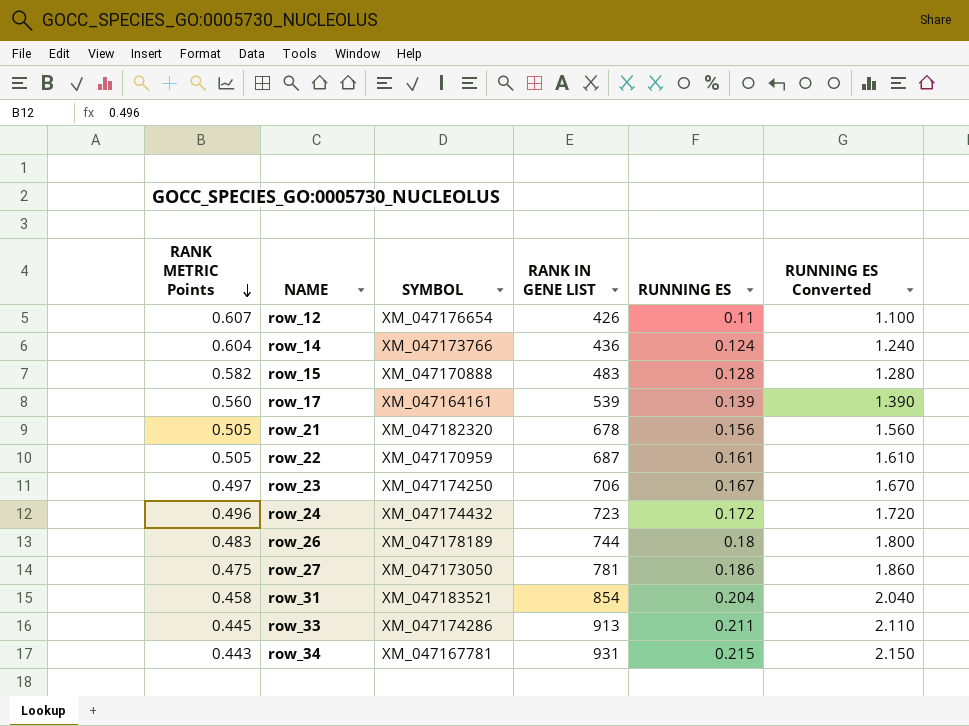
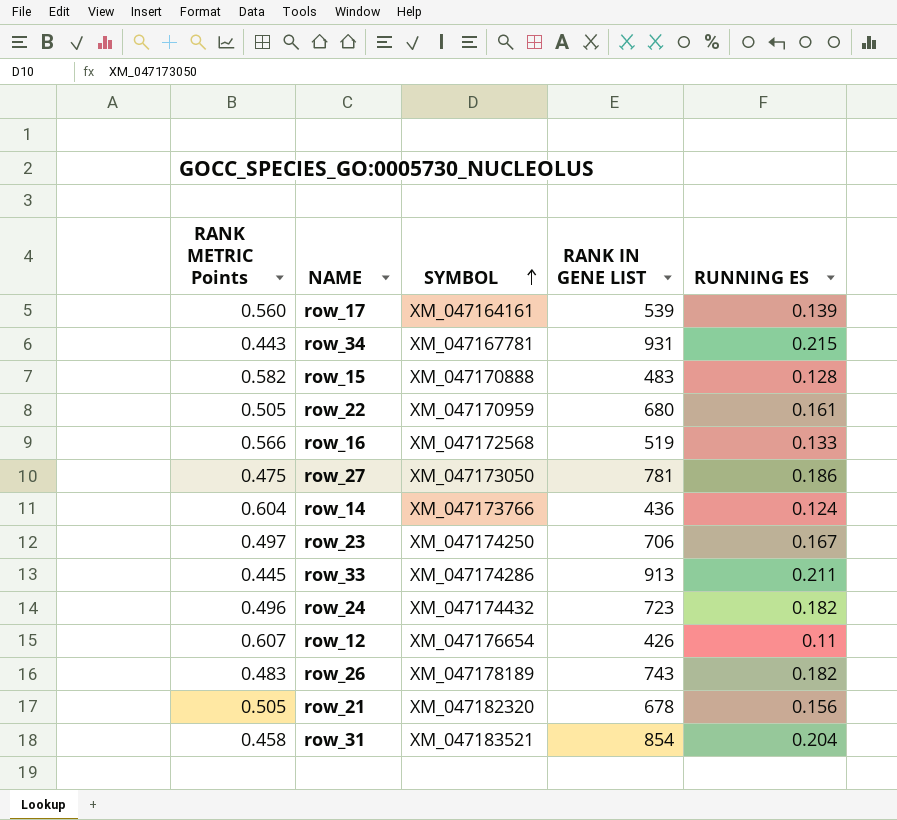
row order: RANK METRIC Points descending -> SYMBOL ascending
column RUNNING ES Converted | formula: [RUNNING ES] * 10 -> none
row_22 | RANK IN GENE LIST: 687 -> 680
row row_16: none -> 0.566 | XM_047172568 | 519 | 0.133
row_24 | RUNNING ES: 0.172 -> 0.182
row_26 | RANK IN GENE LIST: 744 -> 743
row_26 | RUNNING ES: 0.18 -> 0.182

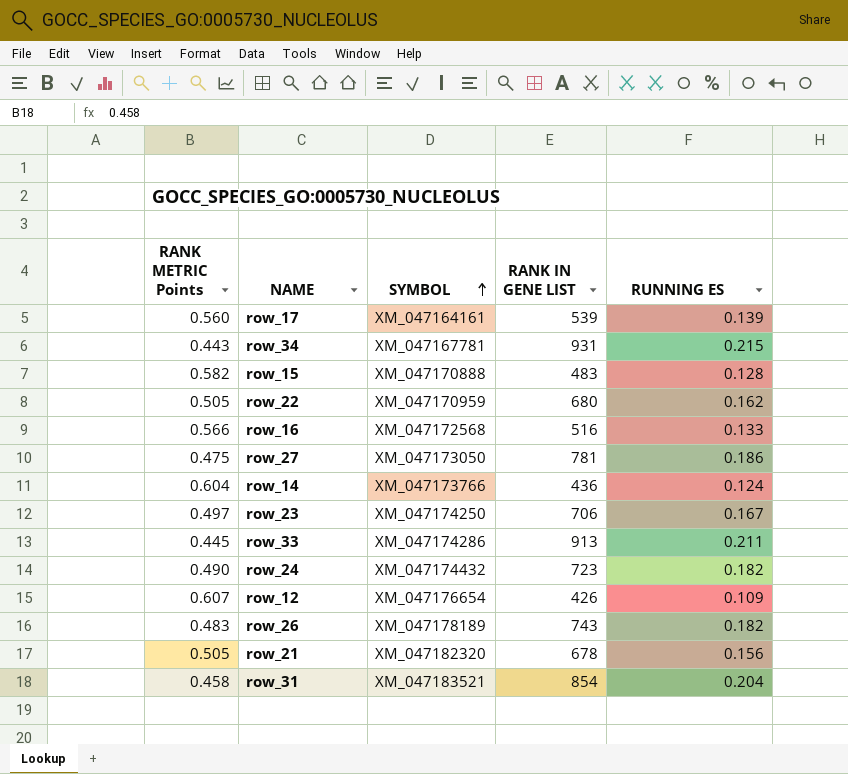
row_22 | RUNNING ES: 0.161 -> 0.162
row_16 | RANK IN GENE LIST: 519 -> 516
row_24 | RANK METRIC Points: 0.496 -> 0.490
row_12 | RUNNING ES: 0.11 -> 0.109

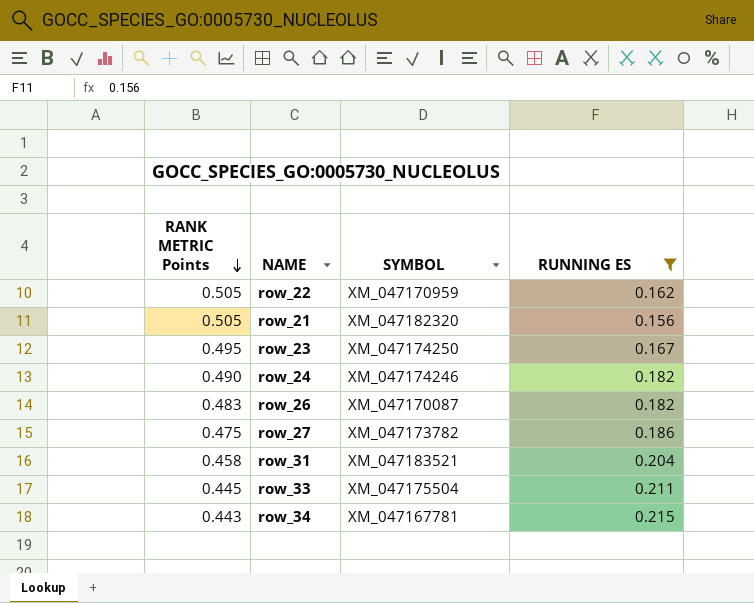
filter: none -> RUNNING ES >= 0.156
row order: SYMBOL ascending -> RANK METRIC Points descending
column RANK IN GENE LIST | position: 4 -> none
row_23 | RANK METRIC Points: 0.497 -> 0.495
row_24 | SYMBOL: XM_047174432 -> XM_047174246
row_26 | SYMBOL: XM_047178189 -> XM_047170087
row_27 | SYMBOL: XM_047173050 -> XM_047173782
row_33 | SYMBOL: XM_047174286 -> XM_047175504

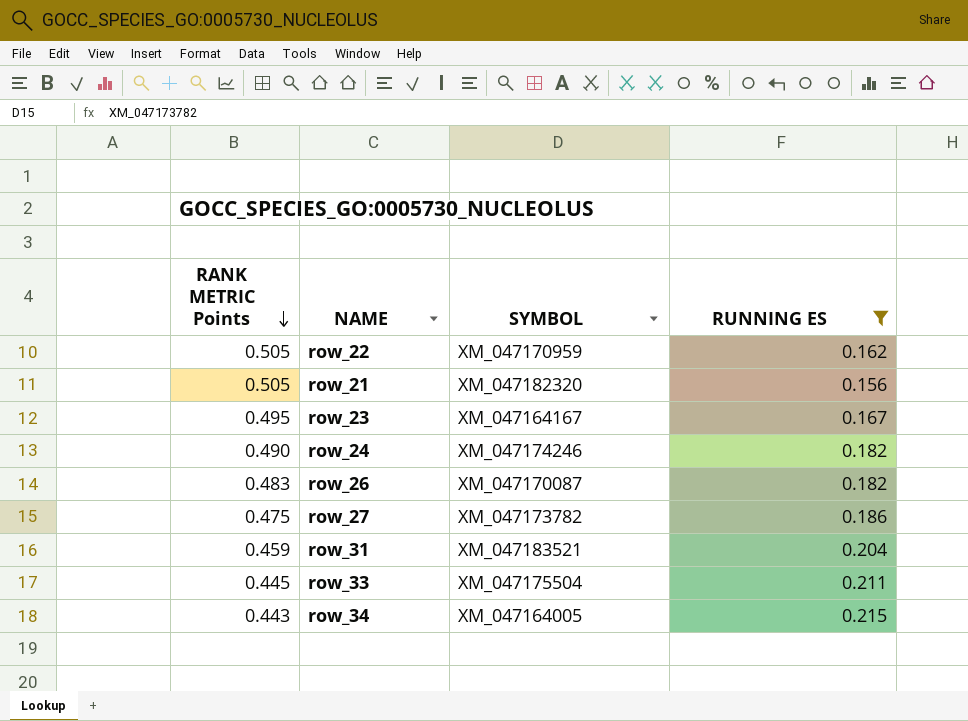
row_23 | SYMBOL: XM_047174250 -> XM_047164167
row_31 | RANK METRIC Points: 0.458 -> 0.459
row_34 | SYMBOL: XM_047167781 -> XM_047164005

